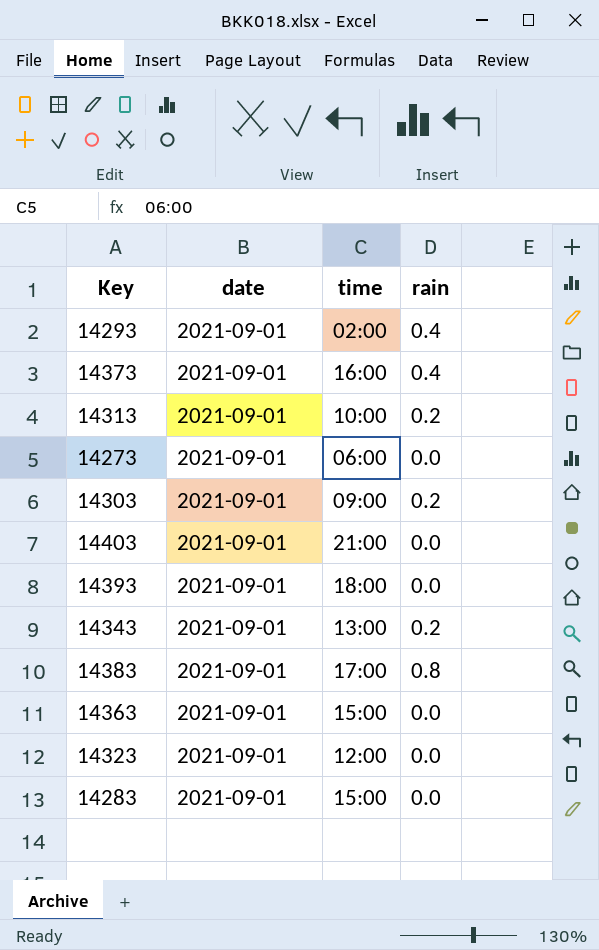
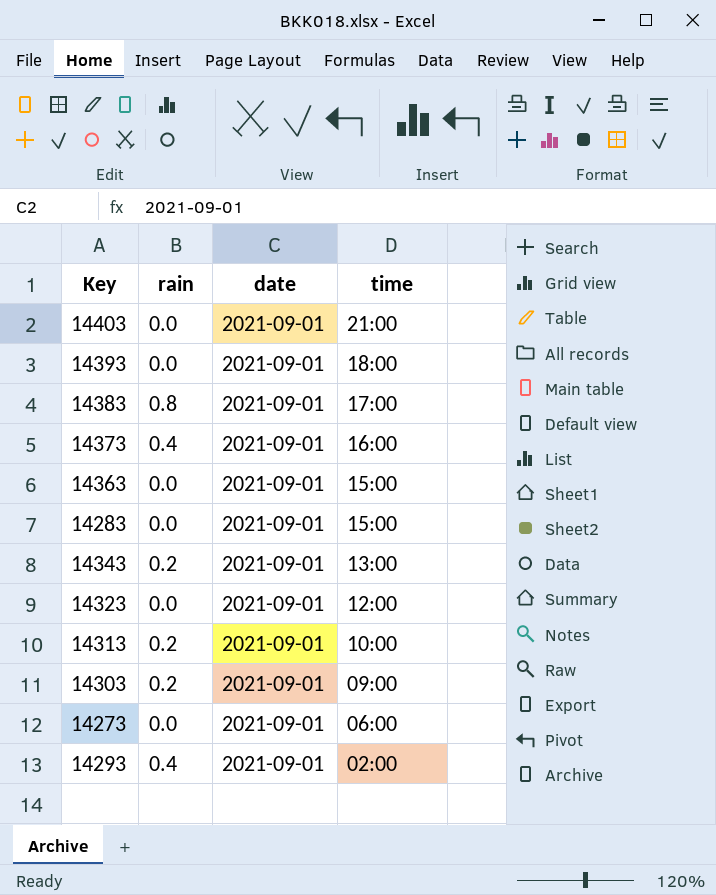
row order: none -> time descending
column rain | position: 4 -> 2

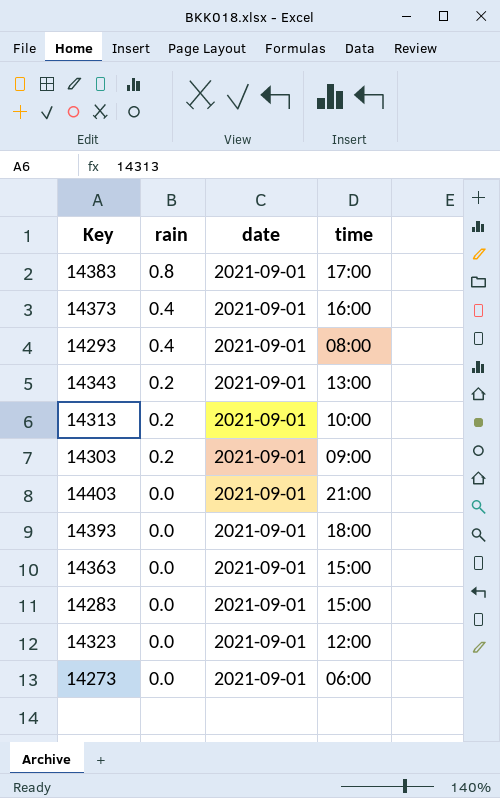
row order: time descending -> rain descending
14293 | time: 02:00 -> 08:00

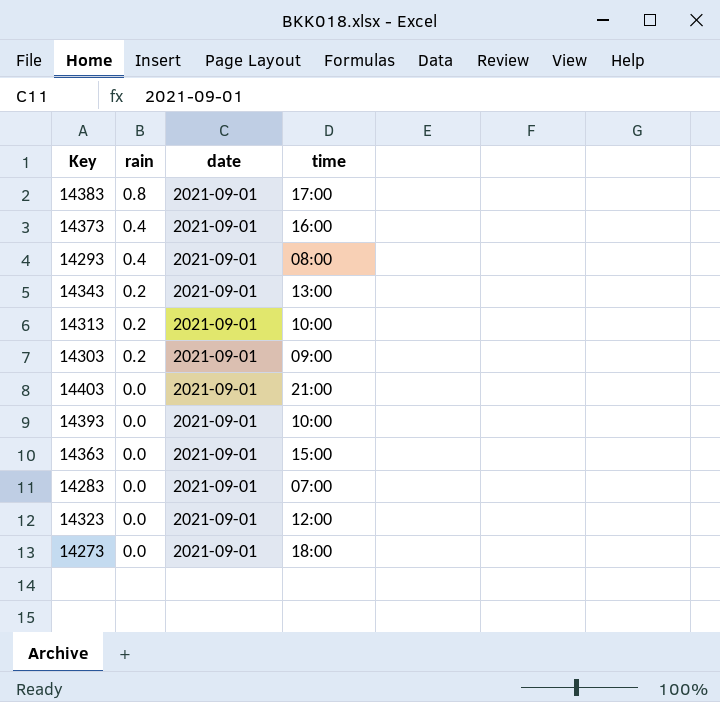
14393 | time: 18:00 -> 10:00
14283 | time: 15:00 -> 07:00
14273 | time: 06:00 -> 18:00

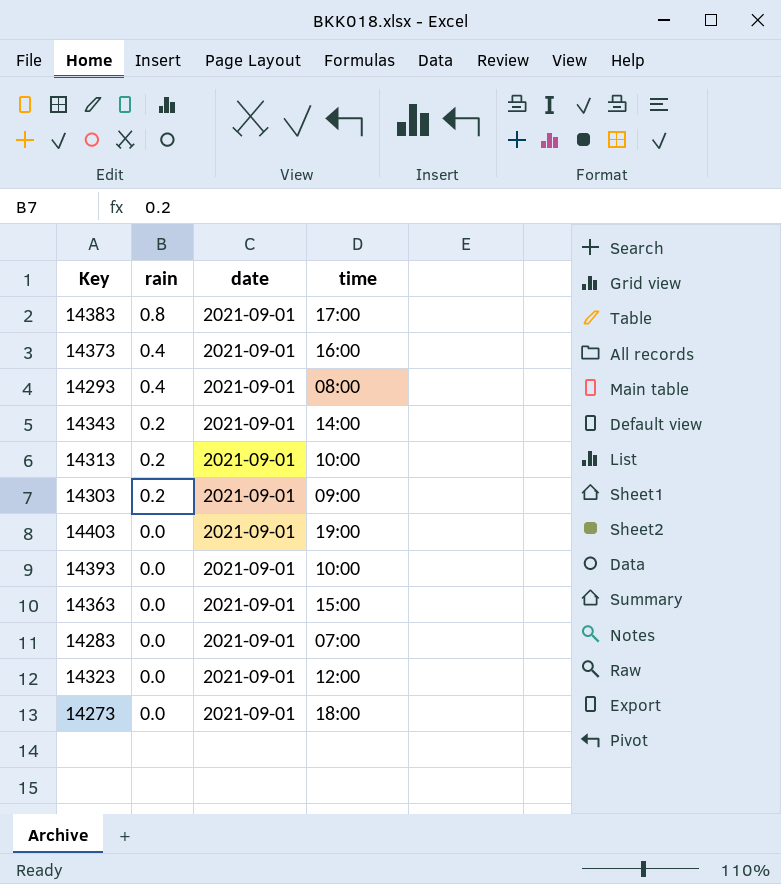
14343 | time: 13:00 -> 14:00
14403 | time: 21:00 -> 19:00

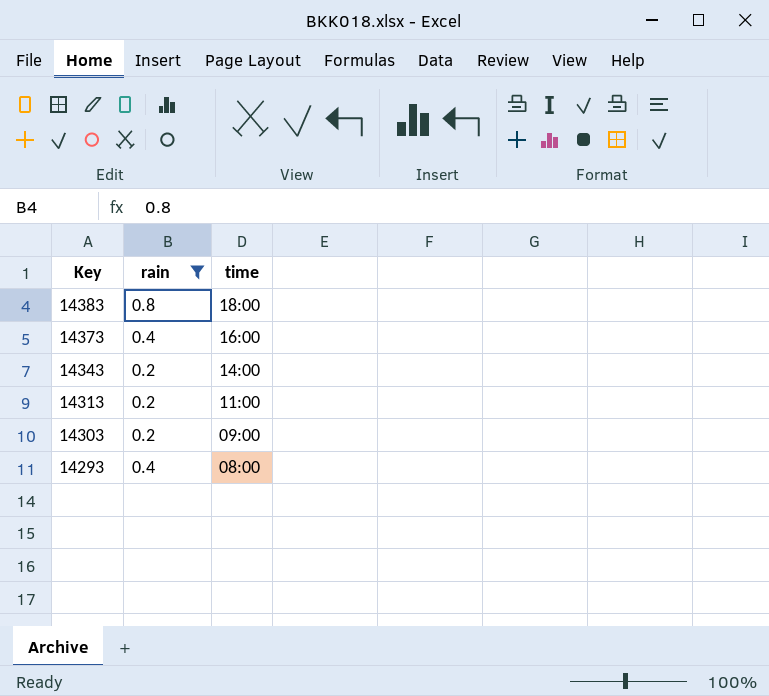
filter: none -> rain != 0.0
row order: rain descending -> Key descending
column date | position: 3 -> none
14383 | time: 17:00 -> 18:00
14313 | time: 10:00 -> 11:00

